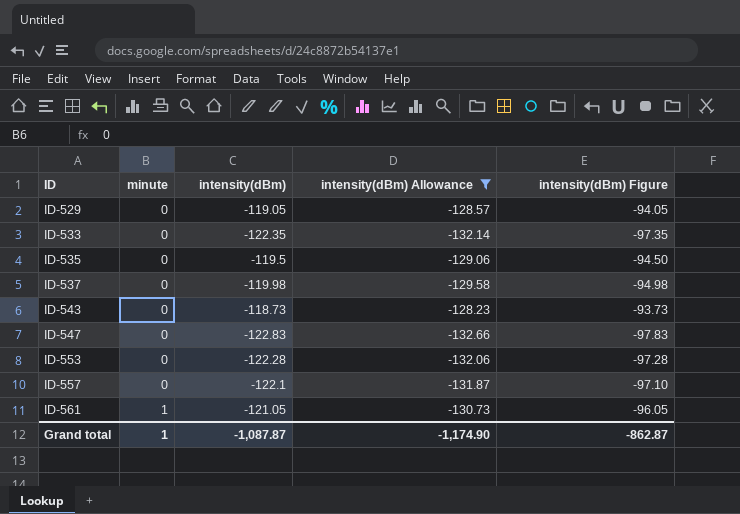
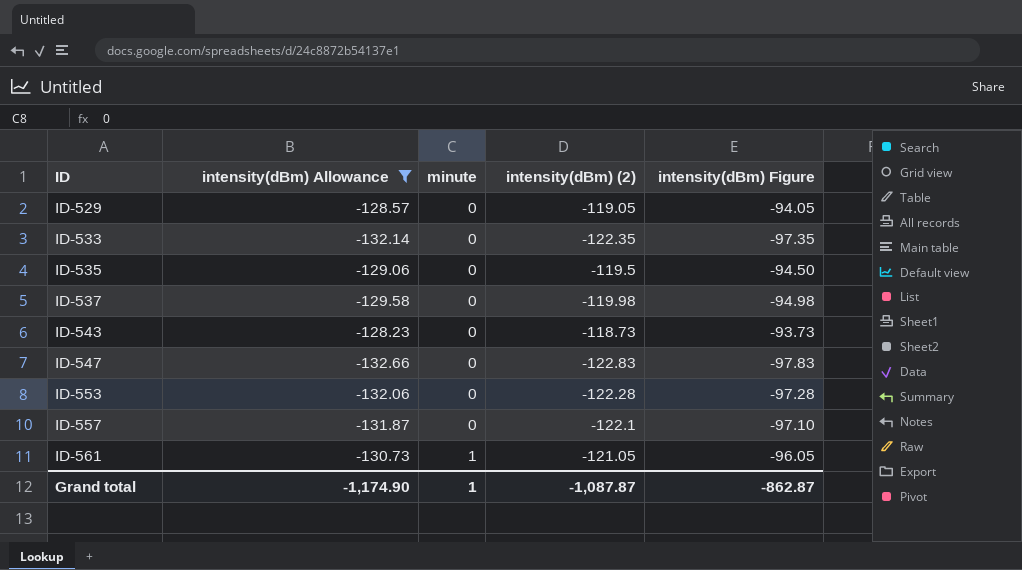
column intensity(dBm) Allowance | position: 4 -> 2
column name: intensity(dBm) -> intensity(dBm) (2)

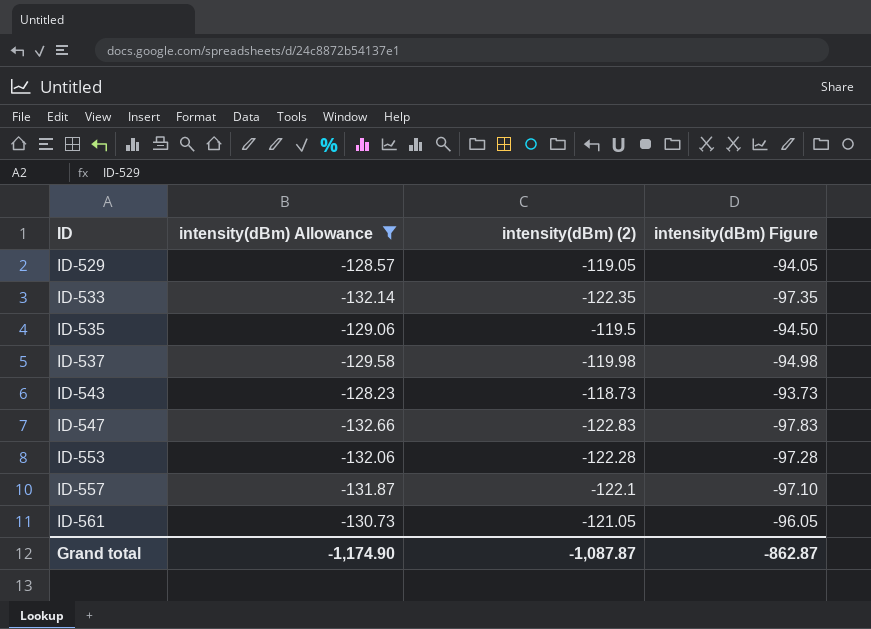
column minute | position: 3 -> none

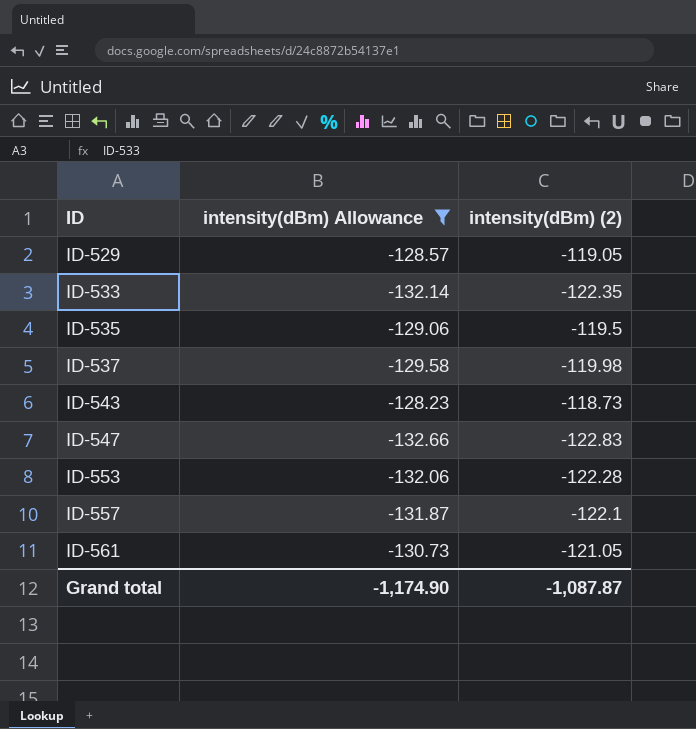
column intensity(dBm) Figure | formula: [intensity(dBm) (2)] + 25 -> none

